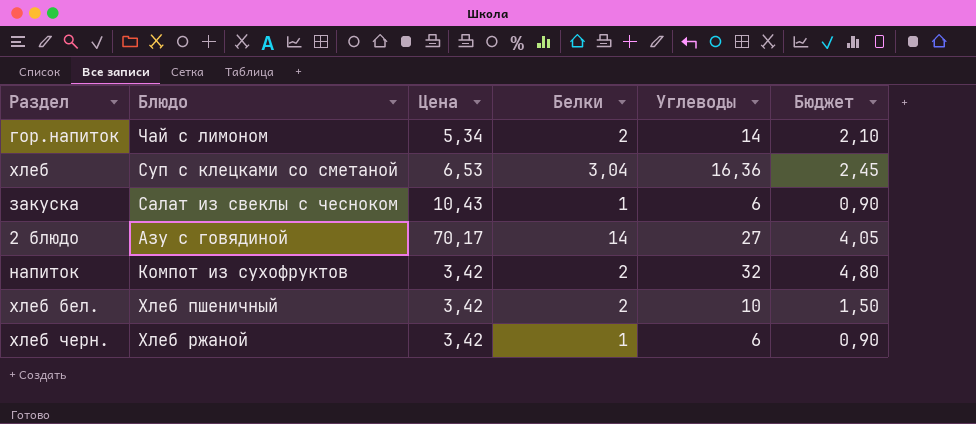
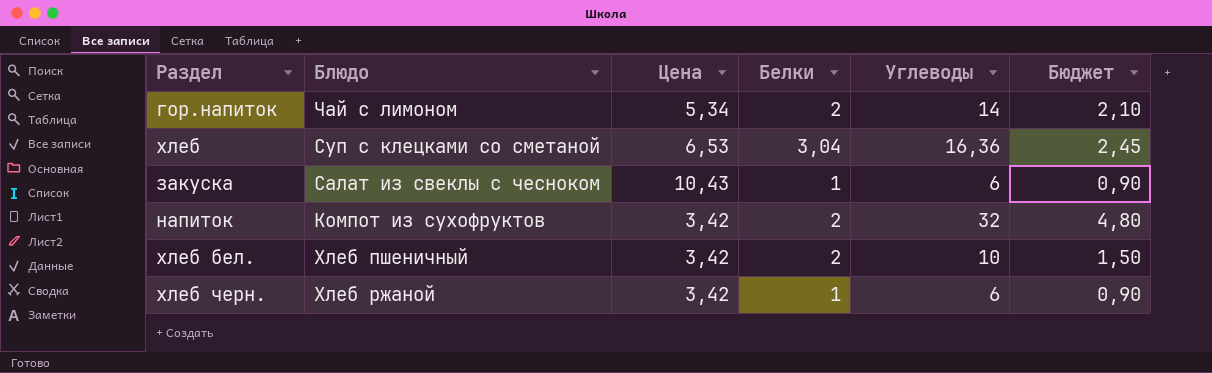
row 2 блюдо: Азу с говядиной | 70,17 | 14 | 27 | 4,05 -> none

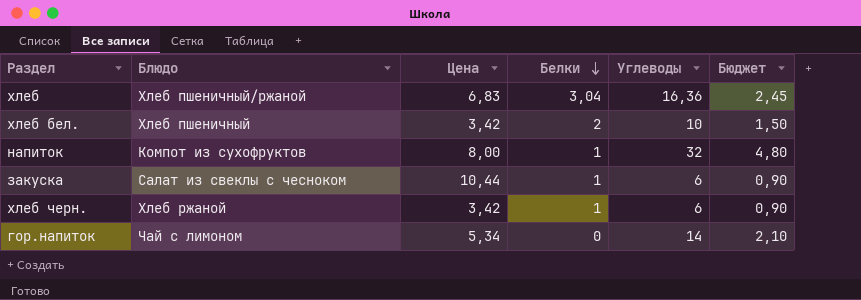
row order: none -> Белки descending
хлеб | Блюдо: Суп с клецками со сметаной -> Хлеб пшеничный/ржаной
хлеб | Цена: 6,53 -> 6,83
напиток | Цена: 3,42 -> 8,00
напиток | Белки: 2 -> 1
закуска | Цена: 10,43 -> 10,44
гор.напиток | Белки: 2 -> 0

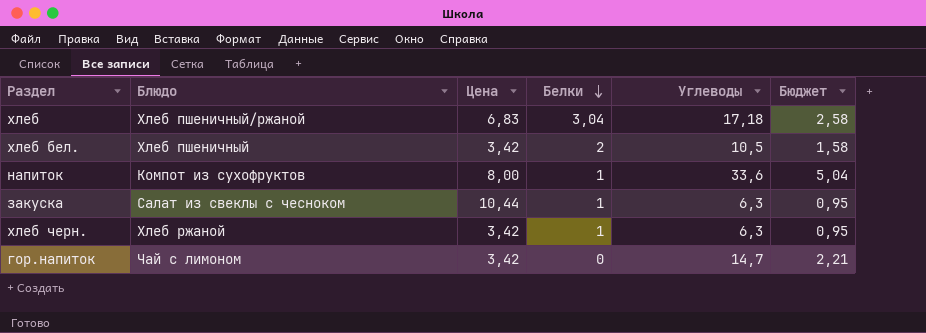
хлеб | Углеводы: 16,36 -> 17,18
хлеб | Бюджет: 2,45 -> 2,58
хлеб бел. | Углеводы: 10 -> 10,5
хлеб бел. | Бюджет: 1,50 -> 1,58
напиток | Углеводы: 32 -> 33,6
напиток | Бюджет: 4,80 -> 5,04
закуска | Углеводы: 6 -> 6,3
закуска | Бюджет: 0,90 -> 0,95
хлеб черн. | Углеводы: 6 -> 6,3
хлеб черн. | Бюджет: 0,90 -> 0,95
гор.напиток | Цена: 5,34 -> 3,42
гор.напиток | Углеводы: 14 -> 14,7
гор.напиток | Бюджет: 2,10 -> 2,21

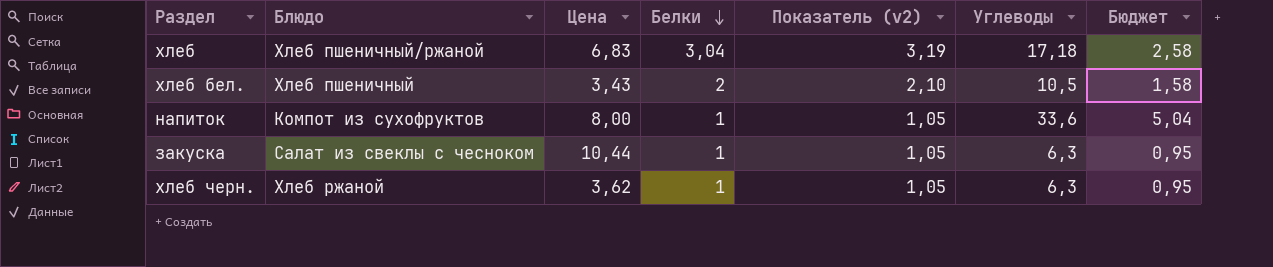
column Показатель (v2) | formula: none -> [Белки] * 1,05
row гор.напиток: Чай с лимоном | 3,42 | 0 | 14,7 | 2,21 -> none
хлеб бел. | Цена: 3,42 -> 3,43
хлеб черн. | Цена: 3,42 -> 3,62

